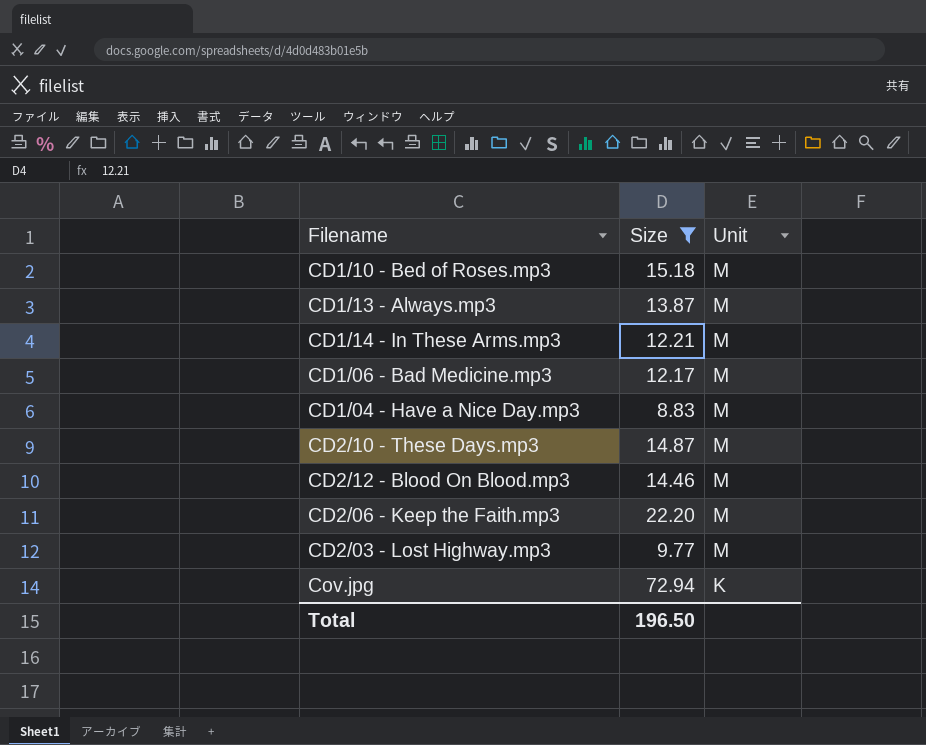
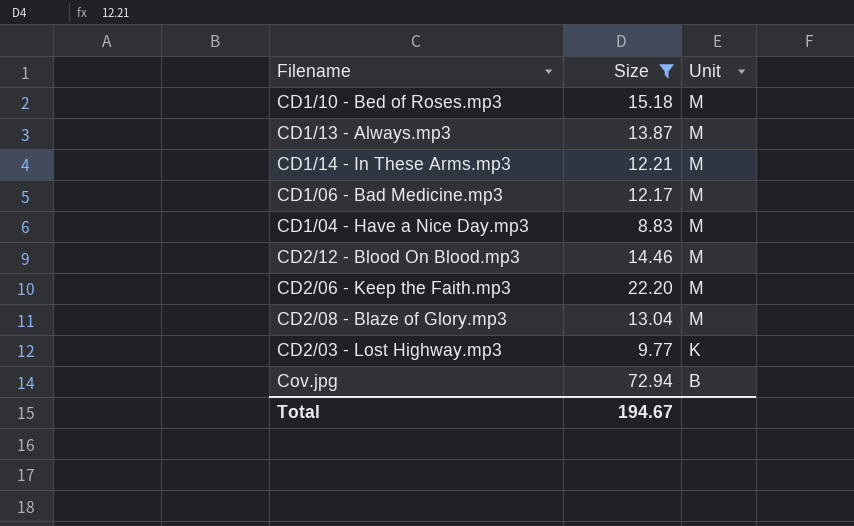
row CD2/10 - These Days.mp3: 14.87 | M -> none
row CD2/08 - Blaze of Glory.mp3: none -> 13.04 | M
CD2/03 - Lost Highway.mp3 | Unit: M -> K
Cov.jpg | Unit: K -> B
Total | Size: 196.50 -> 194.67

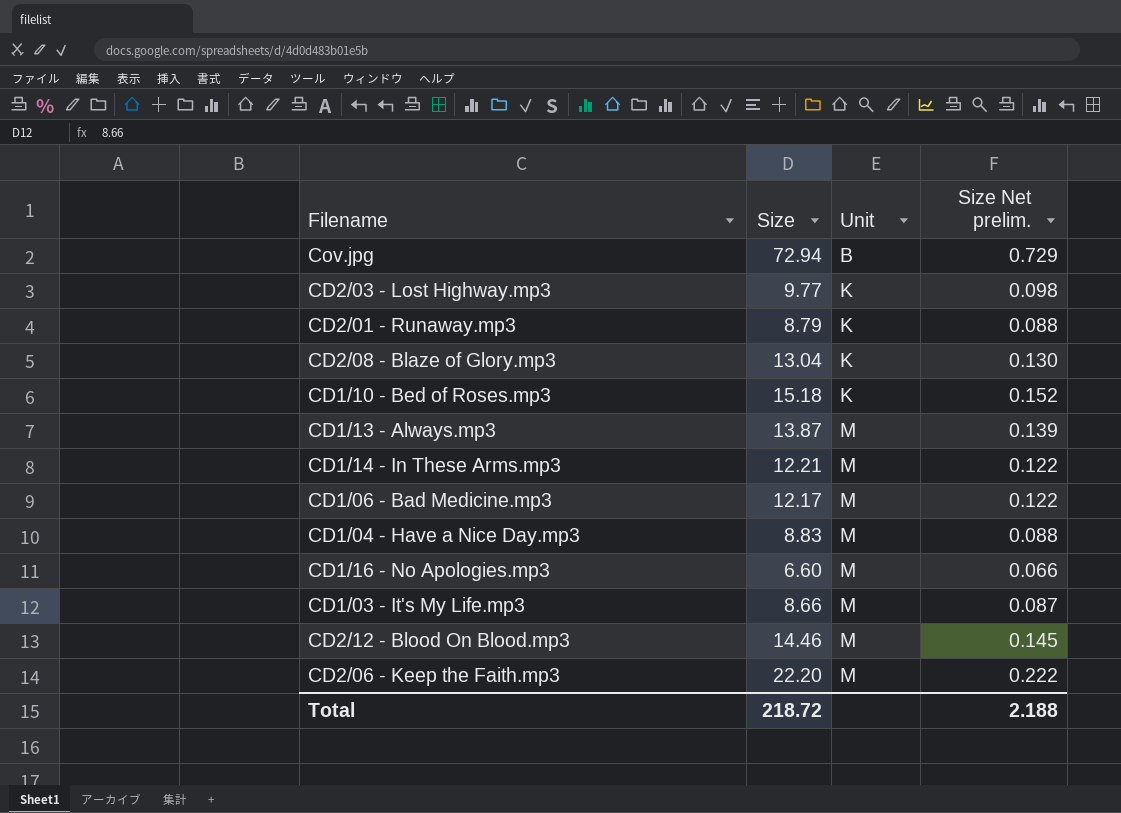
filter: Size >= 8.83 -> none
row order: Unit descending -> Unit ascending
column Size Net prelim. | formula: none -> [Size] * 0.01
CD2/08 - Blaze of Glory.mp3 | Unit: M -> K
CD1/10 - Bed of Roses.mp3 | Unit: M -> K
Total | Size: 194.67 -> 218.72

